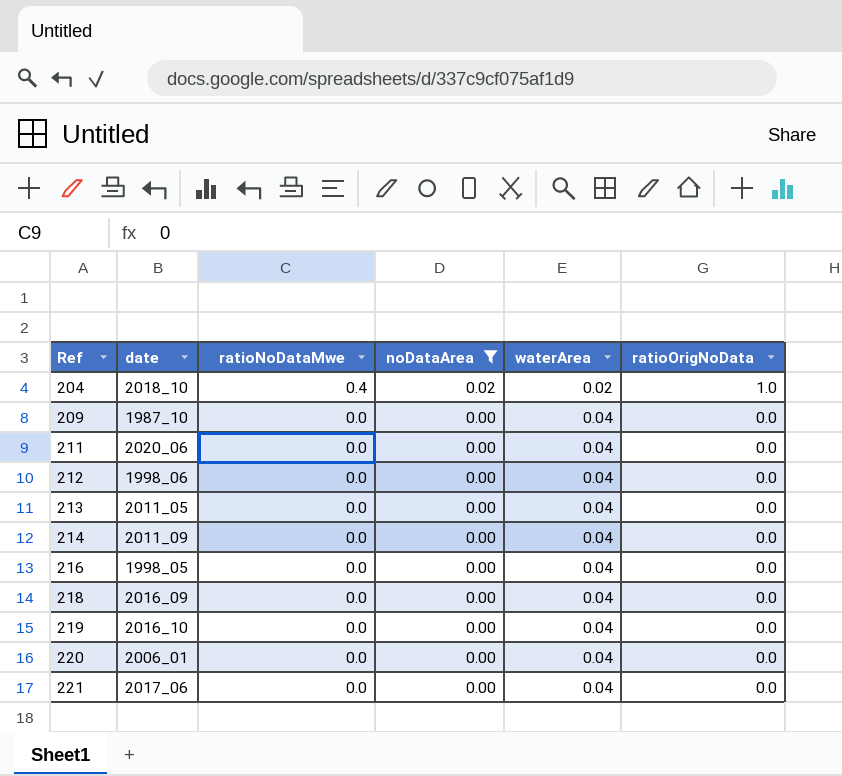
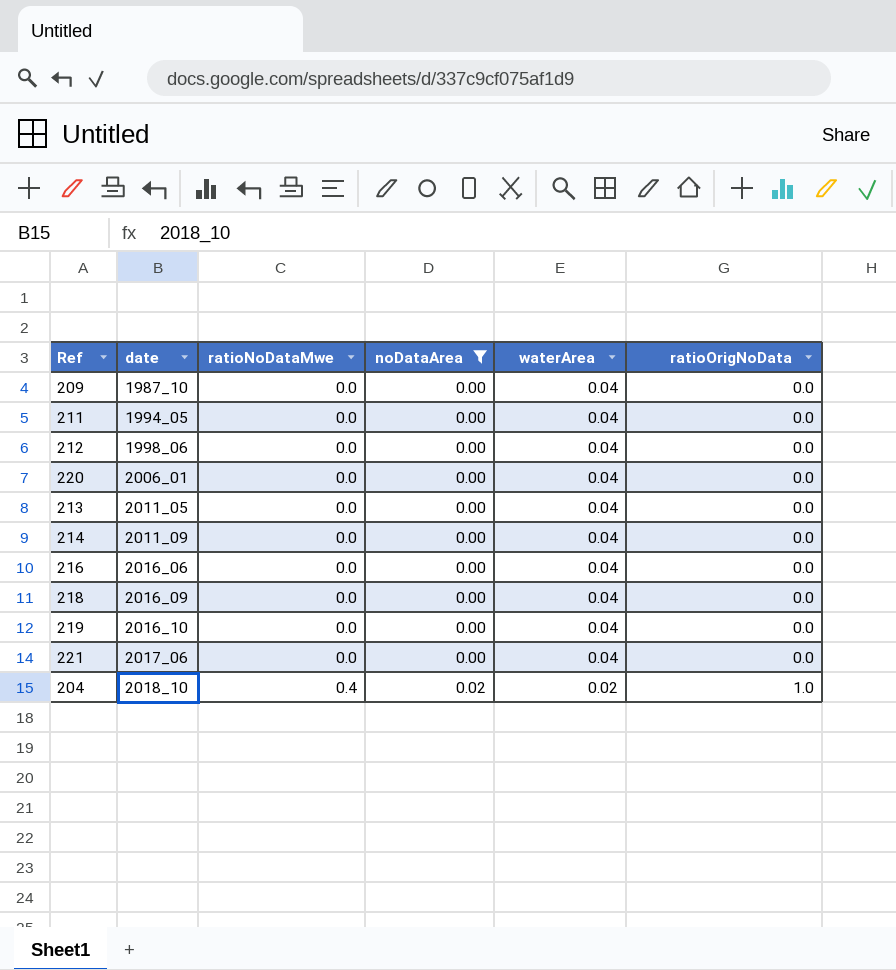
row order: Ref ascending -> date ascending
211 | date: 2020_06 -> 1994_05
216 | date: 1998_05 -> 2016_06

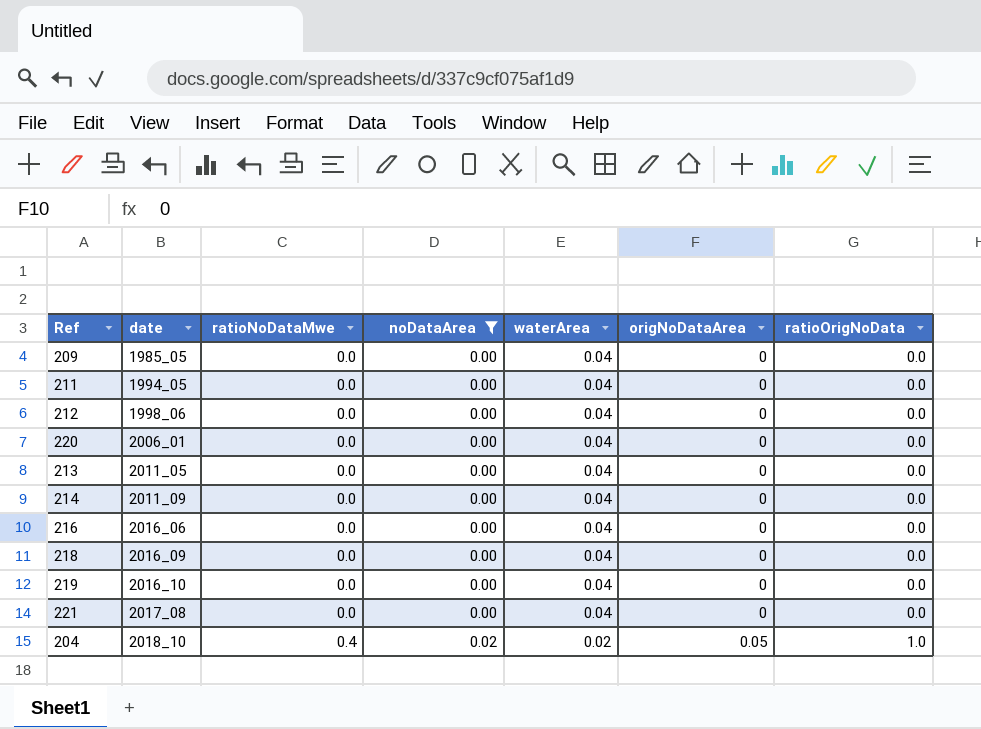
column origNoDataArea | position: none -> 6
209 | date: 1987_10 -> 1985_05
221 | date: 2017_06 -> 2017_08

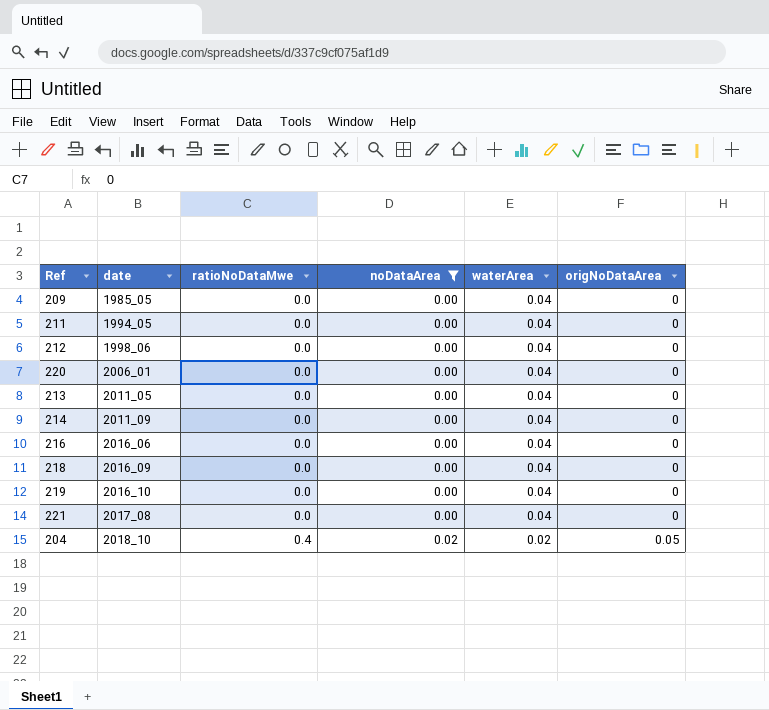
column ratioOrigNoData | position: 7 -> none

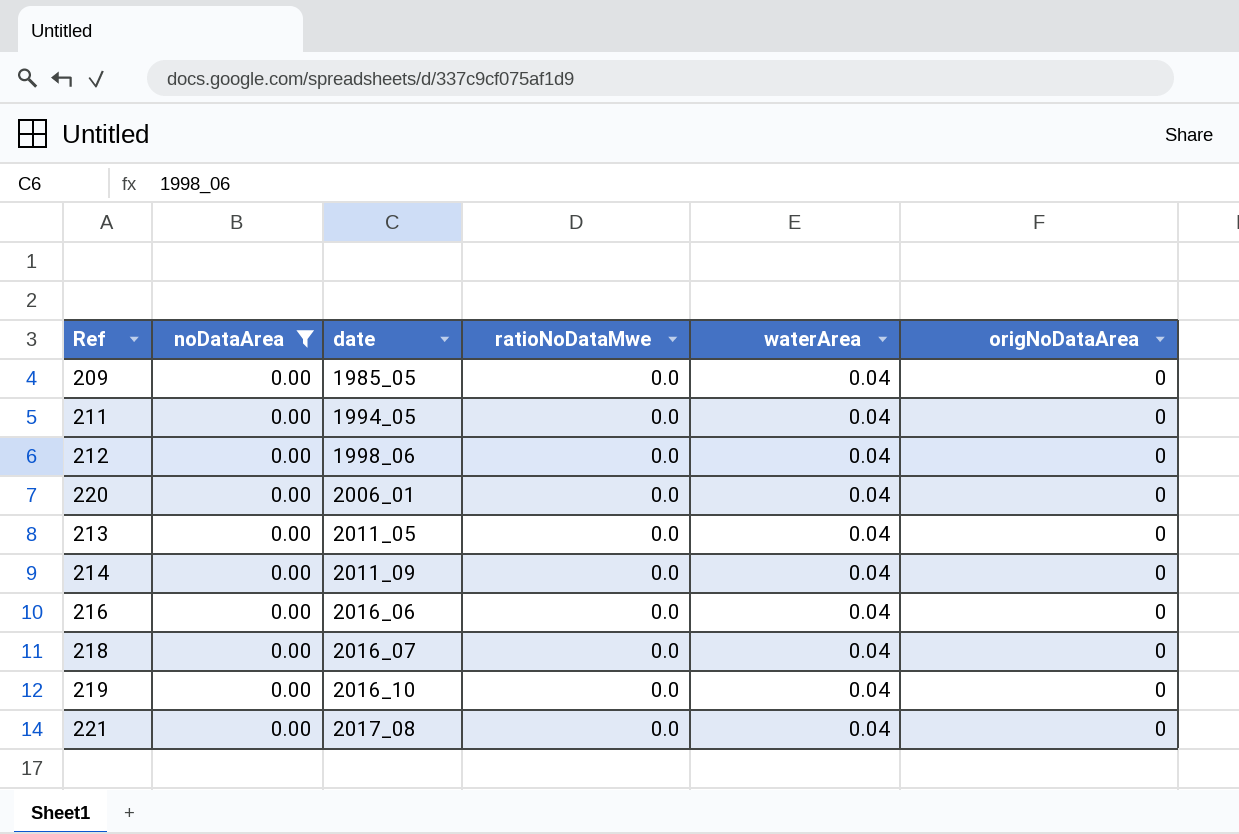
column noDataArea | position: 4 -> 2
row 204: 2018_10 | 0.4 | 0.02 | 0.02 | 0.05 -> none
218 | date: 2016_09 -> 2016_07

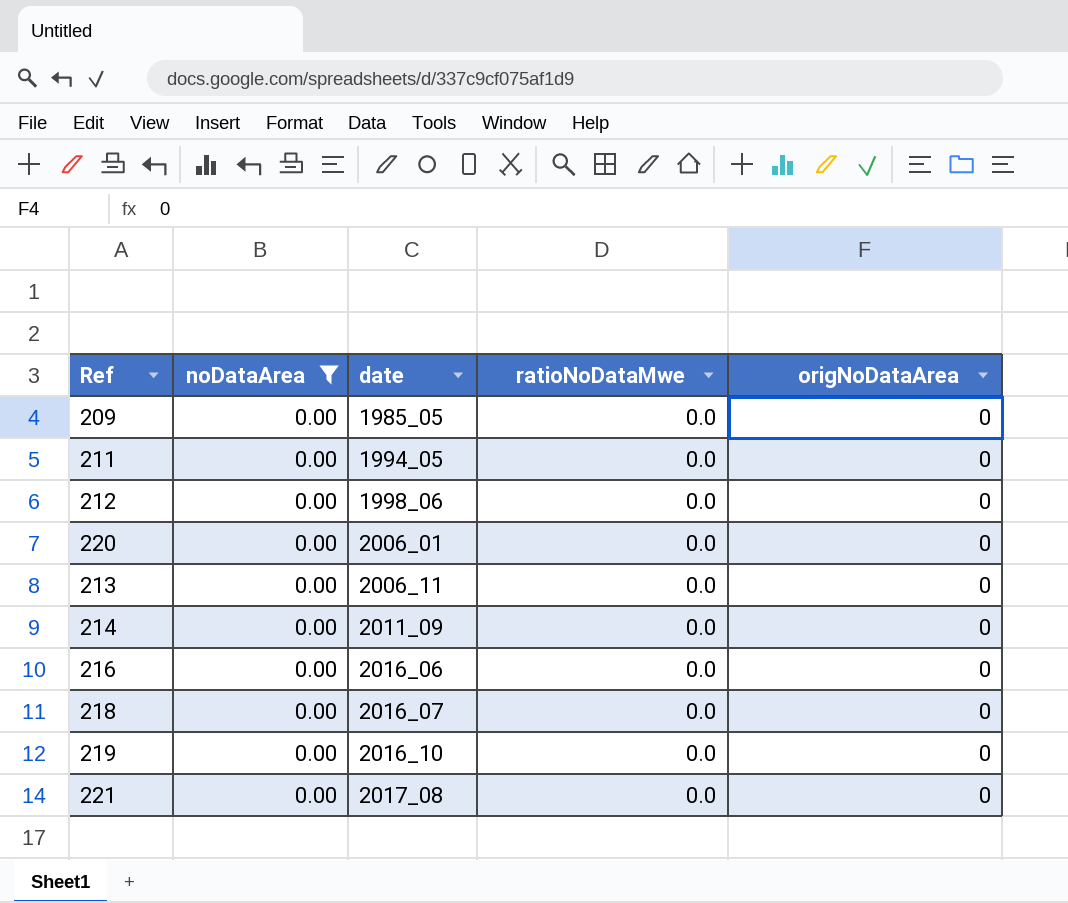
column waterArea | position: 5 -> none
213 | date: 2011_05 -> 2006_11

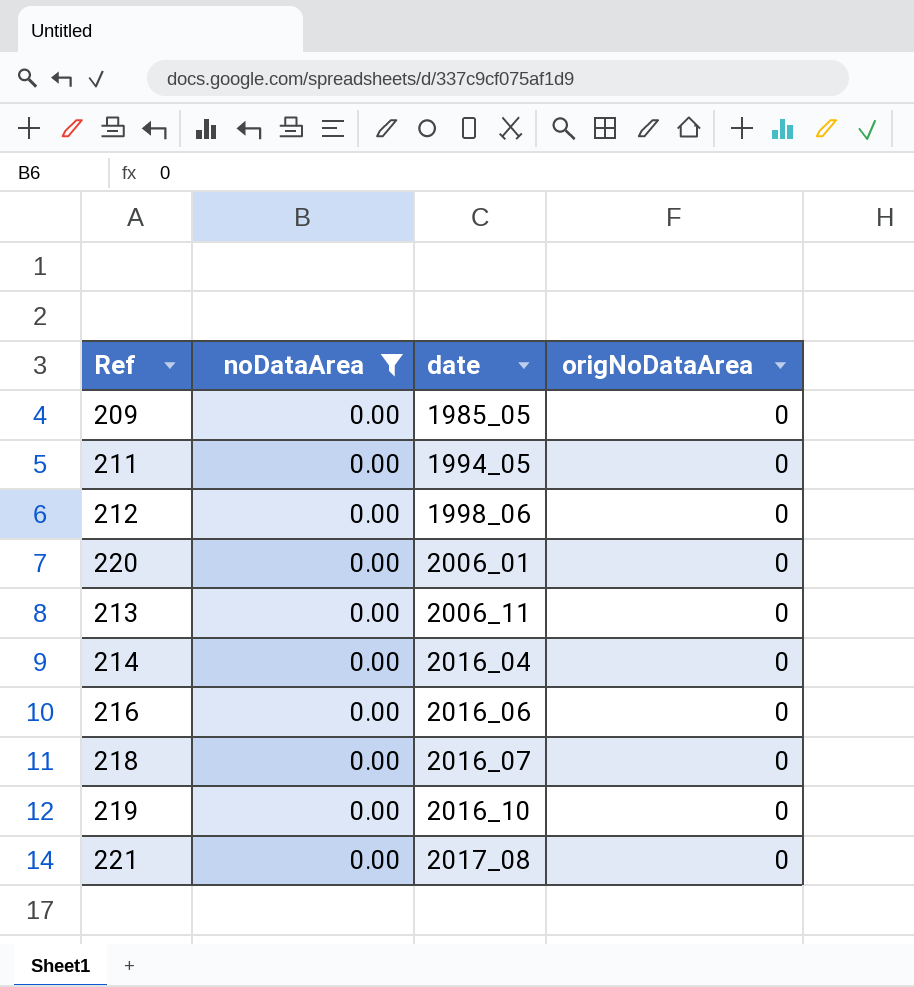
column ratioNoDataMwe | position: 4 -> none
214 | date: 2011_09 -> 2016_04

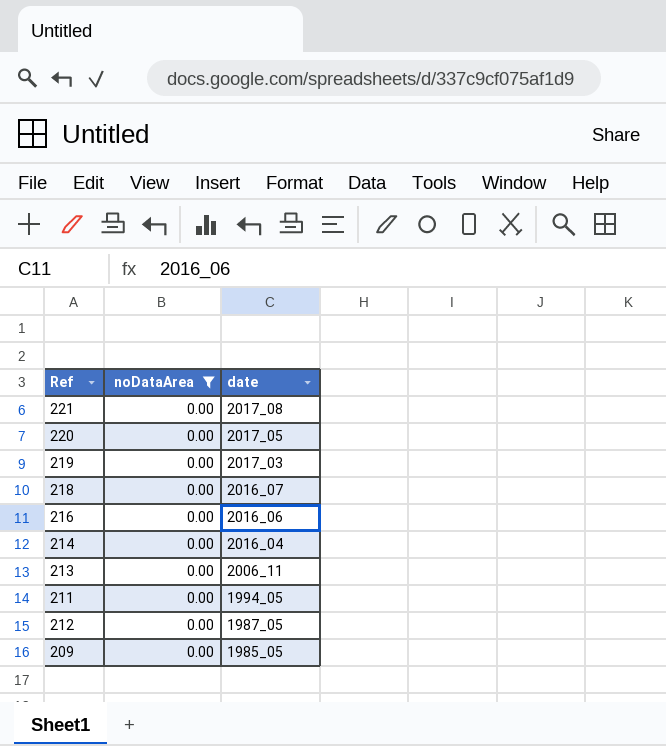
row order: date ascending -> date descending
column origNoDataArea | position: 4 -> none
220 | date: 2006_01 -> 2017_05
219 | date: 2016_10 -> 2017_03
212 | date: 1998_06 -> 1987_05

